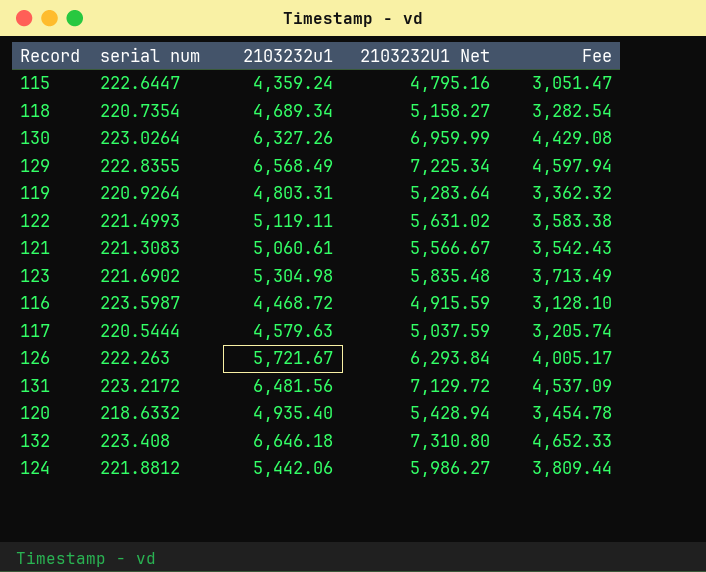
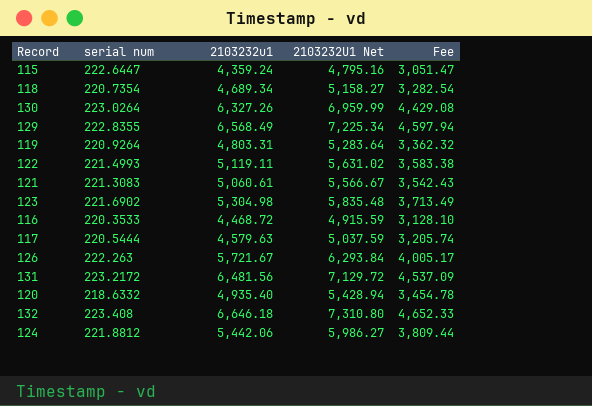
116 | serial num: 223.5987 -> 220.3533

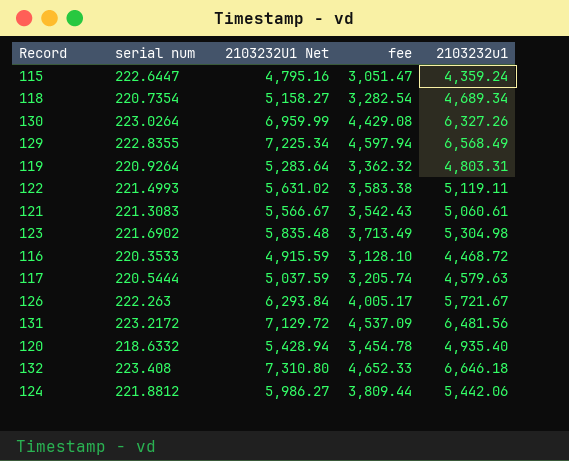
column name: Fee -> fee
column 2103232u1 | position: 3 -> 5

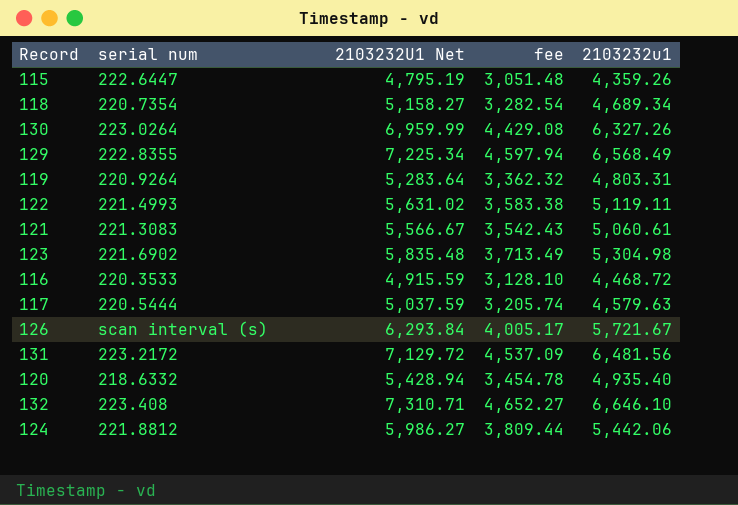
115 | 2103232U1 Net: 4,795.16 -> 4,795.19
115 | fee: 3,051.47 -> 3,051.48
115 | 2103232u1: 4,359.24 -> 4,359.26
126 | serial num: 222.263 -> scan interval (s)
132 | 2103232U1 Net: 7,310.80 -> 7,310.71
132 | fee: 4,652.33 -> 4,652.27
132 | 2103232u1: 6,646.18 -> 6,646.10

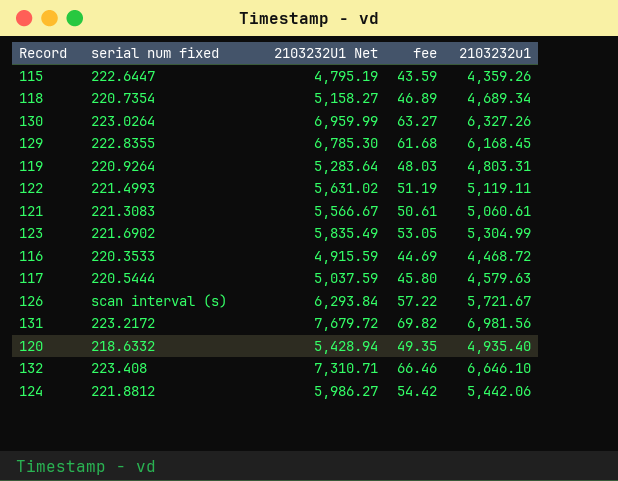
column name: serial num -> serial num fixed
column fee | formula: [2103232u1] * 0.7 -> [2103232u1] * 0.01
129 | 2103232U1 Net: 7,225.34 -> 6,785.30
129 | 2103232u1: 6,568.49 -> 6,168.45
123 | 2103232U1 Net: 5,835.48 -> 5,835.49
123 | 2103232u1: 5,304.98 -> 5,304.99
131 | 2103232U1 Net: 7,129.72 -> 7,679.72
131 | 2103232u1: 6,481.56 -> 6,981.56

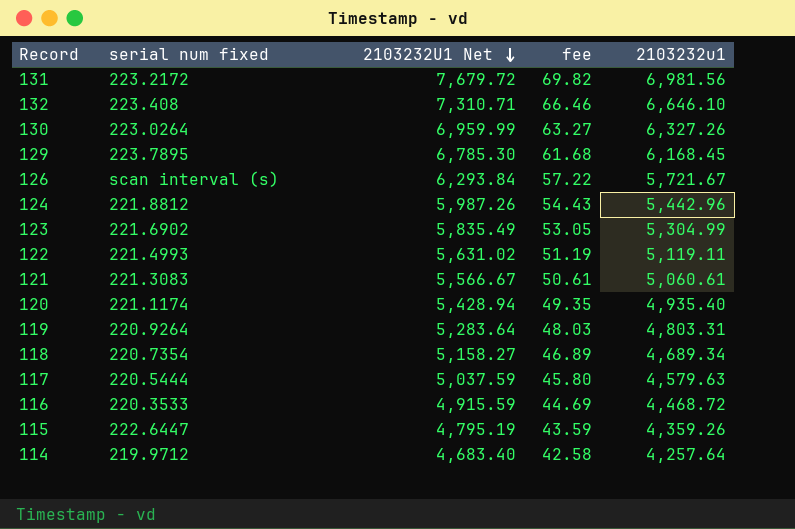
row order: none -> 2103232U1 Net descending
129 | serial num fixed: 222.8355 -> 223.7895
124 | 2103232U1 Net: 5,986.27 -> 5,987.26
124 | fee: 54.42 -> 54.43
124 | 2103232u1: 5,442.06 -> 5,442.96
120 | serial num fixed: 218.6332 -> 221.1174
row 114: none -> 219.9712 | 4,683.40 | 42.58 | 4,257.64

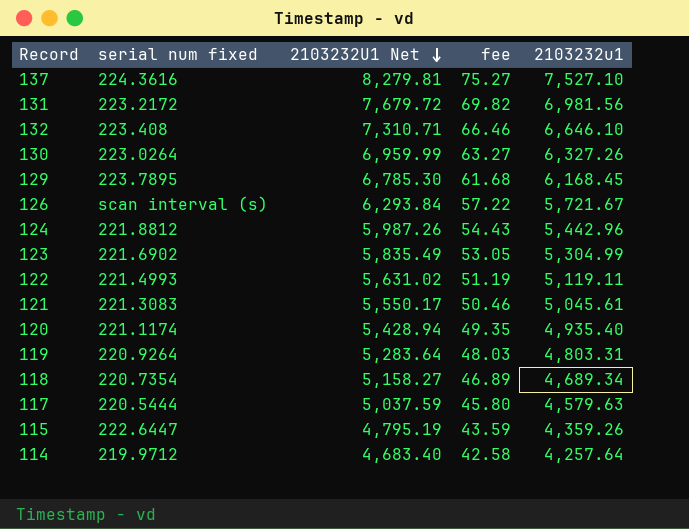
row 116: 220.3533 | 4,915.59 | 44.69 | 4,468.72 -> none
row 137: none -> 224.3616 | 8,279.81 | 75.27 | 7,527.10
121 | 2103232U1 Net: 5,566.67 -> 5,550.17
121 | fee: 50.61 -> 50.46
121 | 2103232u1: 5,060.61 -> 5,045.61

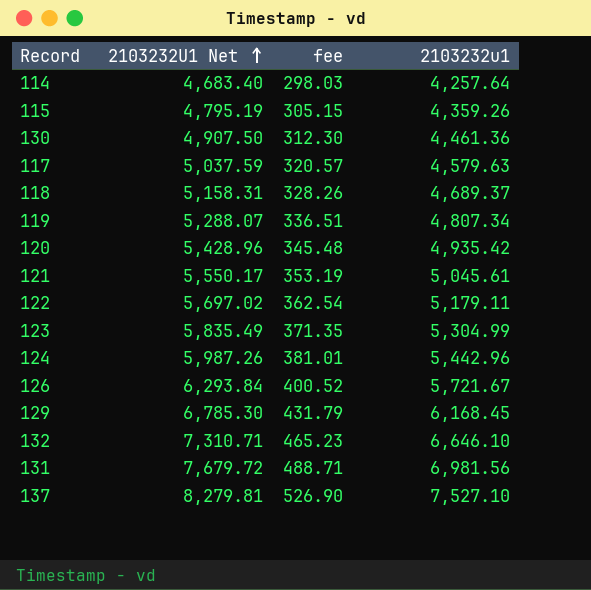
row order: 2103232U1 Net descending -> 2103232U1 Net ascending
column serial num fixed | position: 2 -> none
column fee | formula: [2103232u1] * 0.01 -> [2103232u1] * 0.07
130 | 2103232U1 Net: 6,959.99 -> 4,907.50
130 | 2103232u1: 6,327.26 -> 4,461.36
118 | 2103232U1 Net: 5,158.27 -> 5,158.31
118 | 2103232u1: 4,689.34 -> 4,689.37
119 | 2103232U1 Net: 5,283.64 -> 5,288.07
119 | 2103232u1: 4,803.31 -> 4,807.34
120 | 2103232U1 Net: 5,428.94 -> 5,428.96
120 | 2103232u1: 4,935.40 -> 4,935.42
122 | 2103232U1 Net: 5,631.02 -> 5,697.02
122 | 2103232u1: 5,119.11 -> 5,179.11

